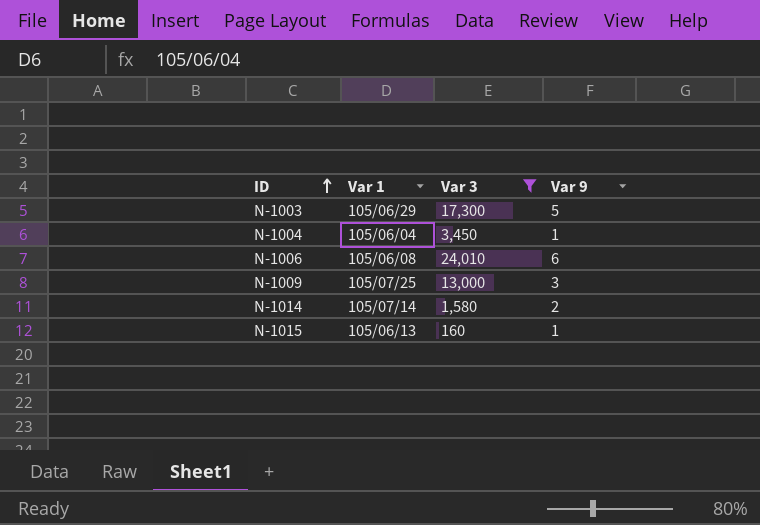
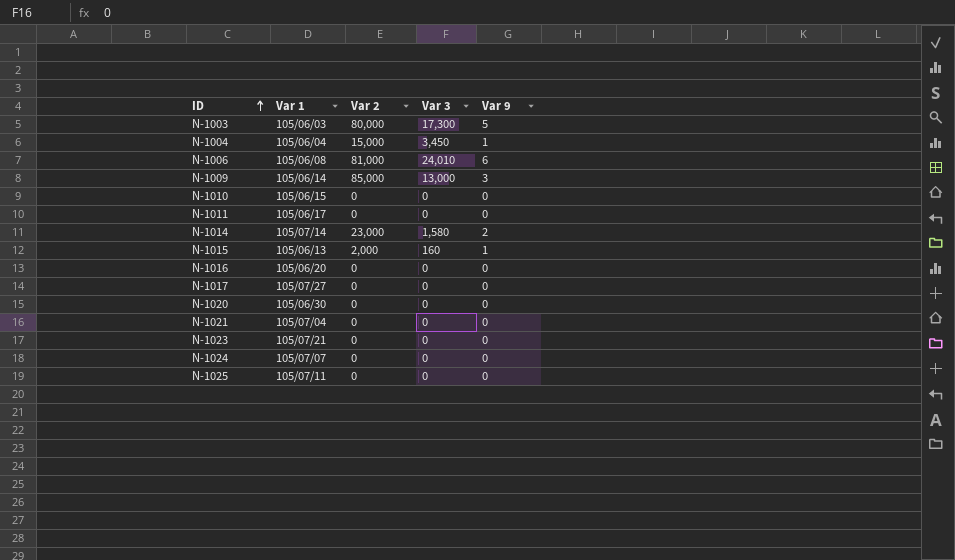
filter: Var 3 != 0 -> none
column Var 2 | position: none -> 3
N-1003 | Var 1: 105/06/29 -> 105/06/03
N-1009 | Var 1: 105/07/25 -> 105/06/14

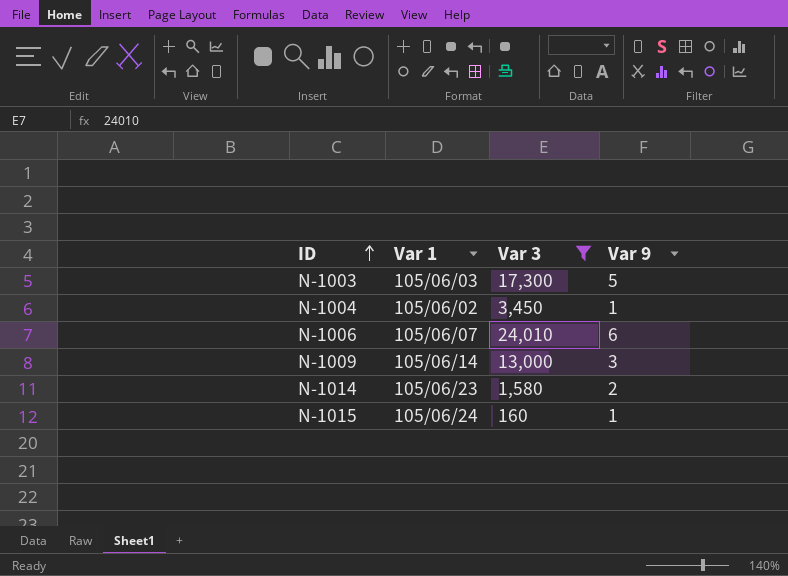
filter: none -> Var 3 != 0
column Var 2 | position: 3 -> none
N-1004 | Var 1: 105/06/04 -> 105/06/02
N-1006 | Var 1: 105/06/08 -> 105/06/07
N-1014 | Var 1: 105/07/14 -> 105/06/23
N-1015 | Var 1: 105/06/13 -> 105/06/24

